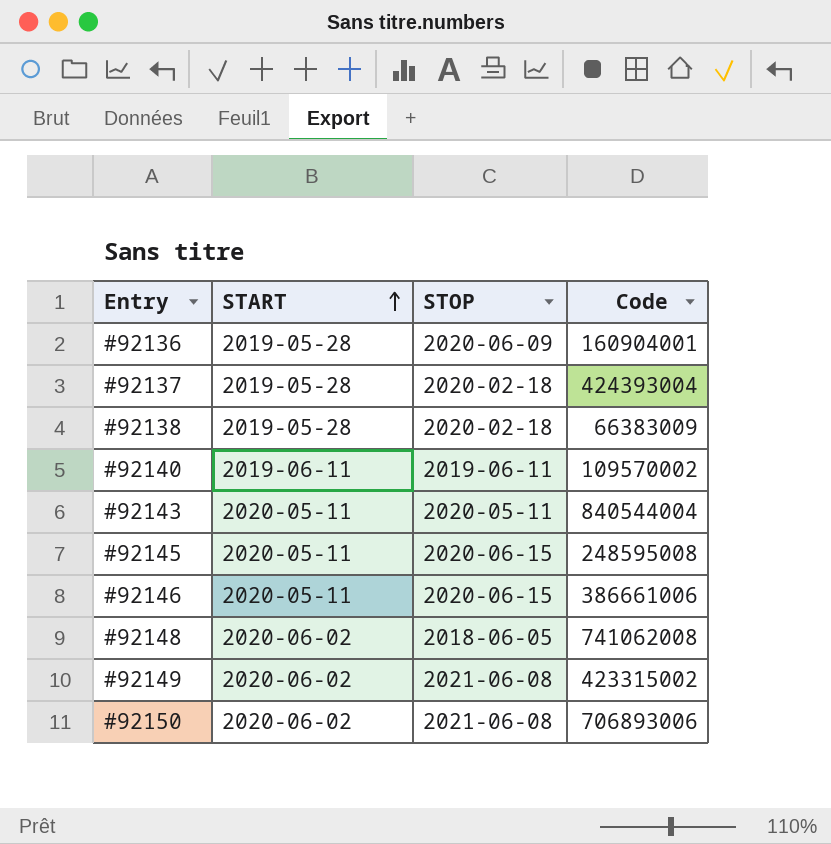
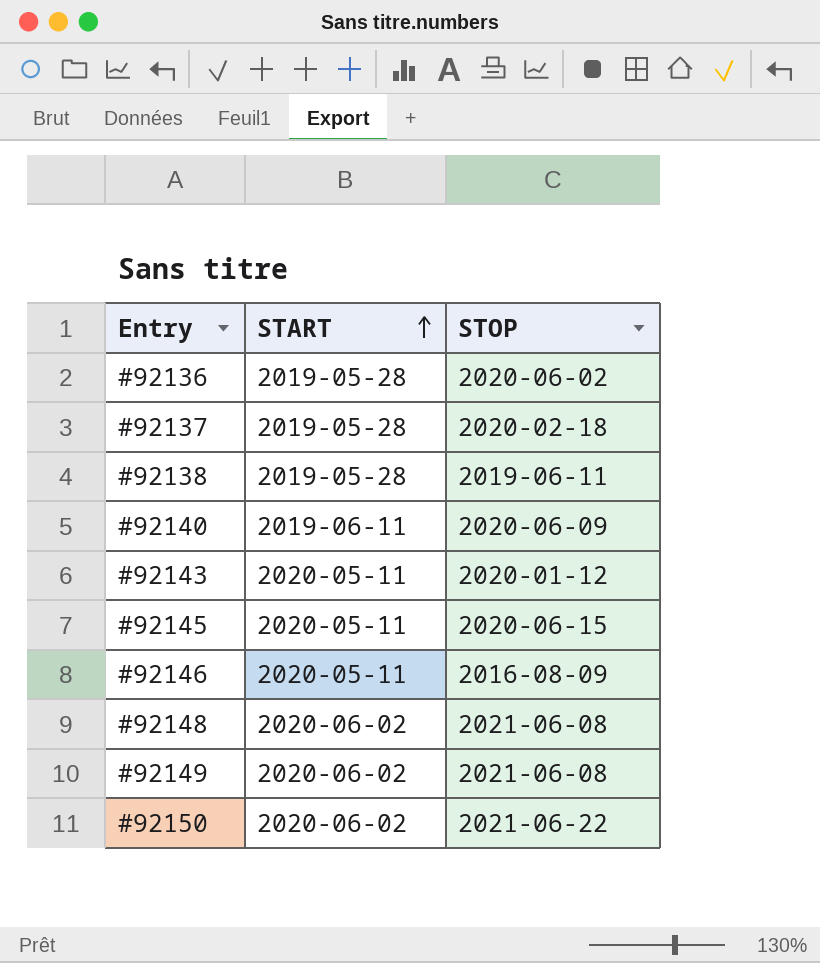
column Code | position: 4 -> none
#92136 | STOP: 2020-06-09 -> 2020-06-02
#92138 | STOP: 2020-02-18 -> 2019-06-11
#92140 | STOP: 2019-06-11 -> 2020-06-09
#92143 | STOP: 2020-05-11 -> 2020-01-12
#92146 | STOP: 2020-06-15 -> 2016-08-09
#92148 | STOP: 2018-06-05 -> 2021-06-08
#92150 | STOP: 2021-06-08 -> 2021-06-22

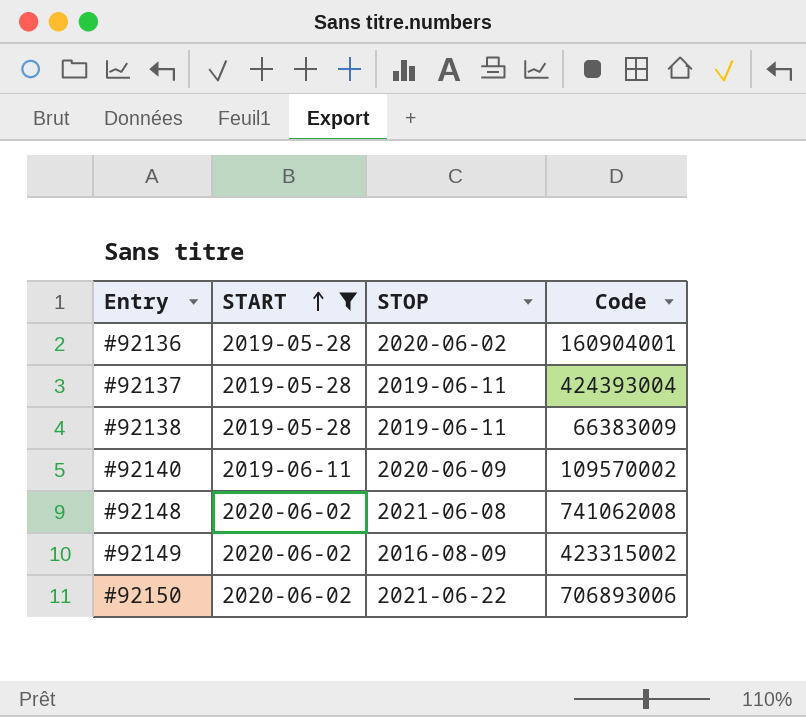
filter: none -> START != 2020-05-11
column Code | position: none -> 4
#92137 | STOP: 2020-02-18 -> 2019-06-11
#92149 | STOP: 2021-06-08 -> 2016-08-09

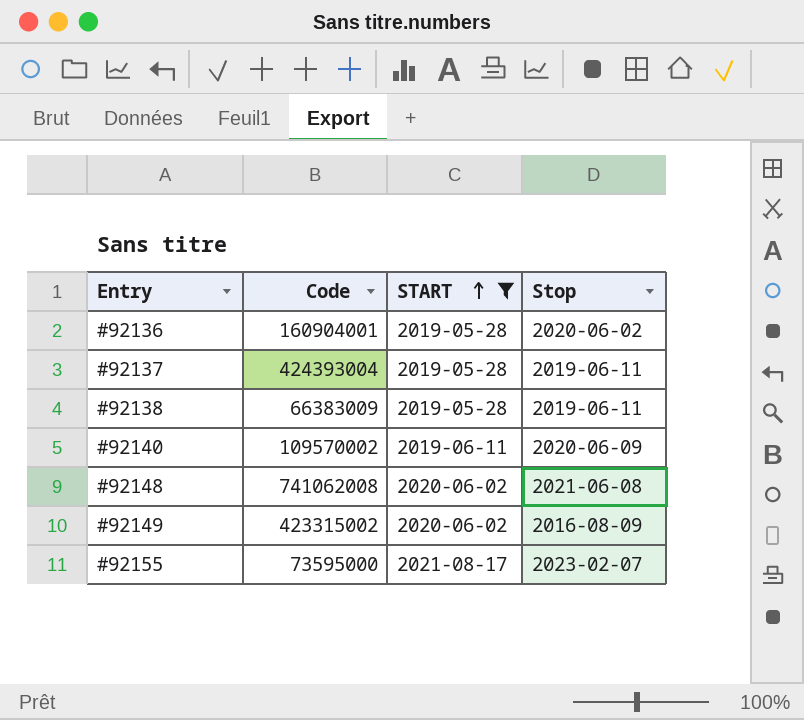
column Code | position: 4 -> 2
column name: STOP -> Stop
row #92150: 2020-06-02 | 2021-06-22 | 706893006 -> none
row #92155: none -> 73595000 | 2021-08-17 | 2023-02-07

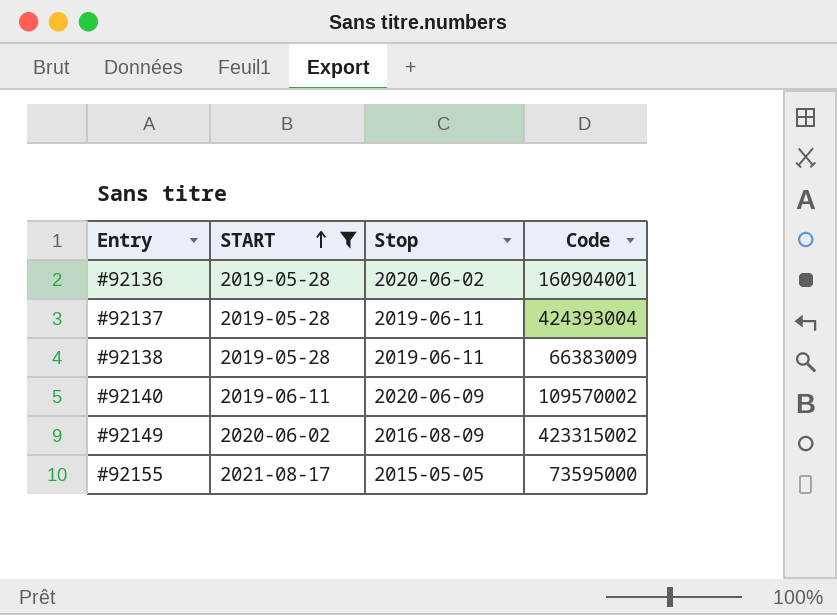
column Code | position: 2 -> 4
row #92148: 741062008 | 2020-06-02 | 2021-06-08 -> none
#92155 | Stop: 2023-02-07 -> 2015-05-05

